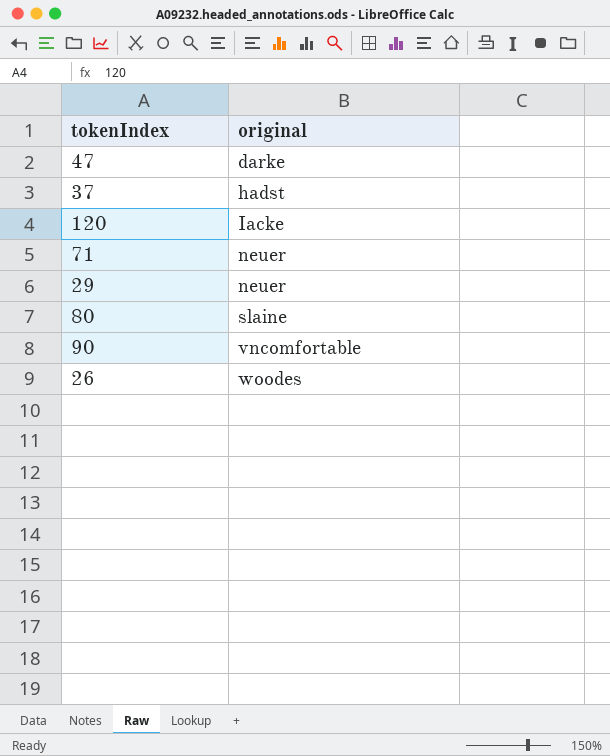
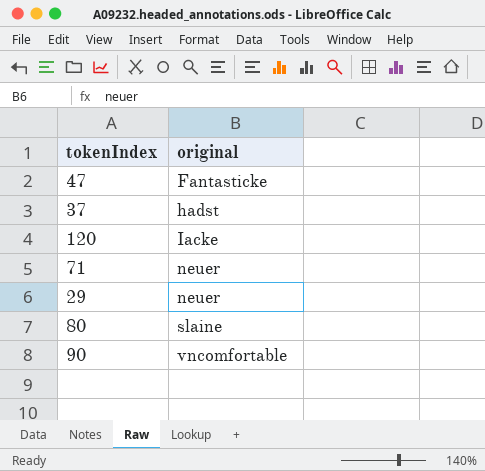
row 26: woodes -> none
47 | original: darke -> Fantasticke

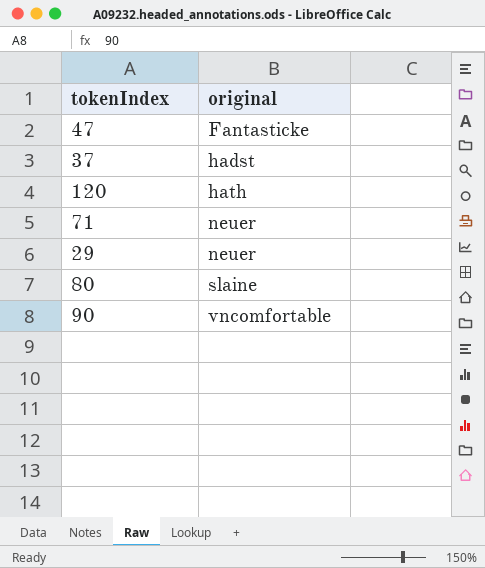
120 | original: Iacke -> hath

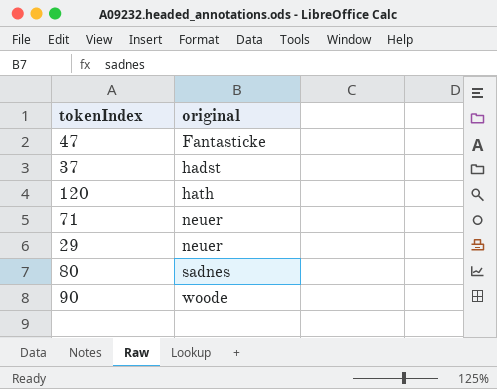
80 | original: slaine -> sadnes
90 | original: vncomfortable -> woode

